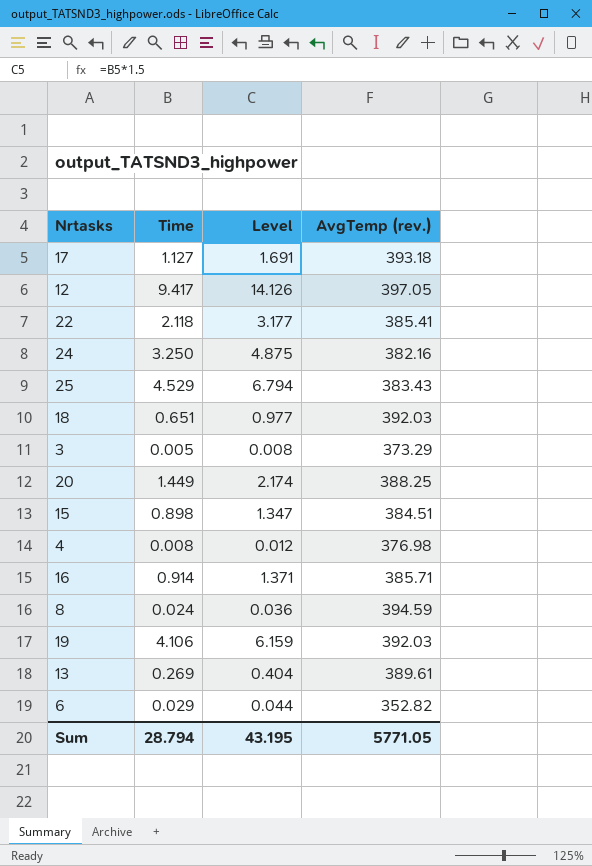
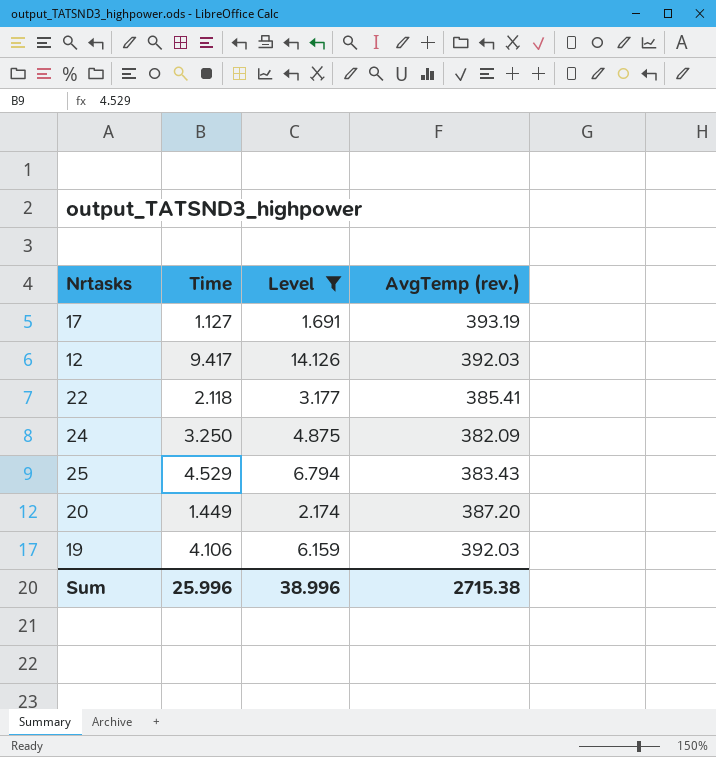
filter: none -> Level >= 1.691
17 | AvgTemp (rev.): 393.18 -> 393.19
12 | AvgTemp (rev.): 397.05 -> 392.03
24 | AvgTemp (rev.): 382.16 -> 382.09
20 | AvgTemp (rev.): 388.25 -> 387.20
Sum | Time: 28.794 -> 25.996
Sum | Level: 43.195 -> 38.996
Sum | AvgTemp (rev.): 5771.05 -> 2715.38

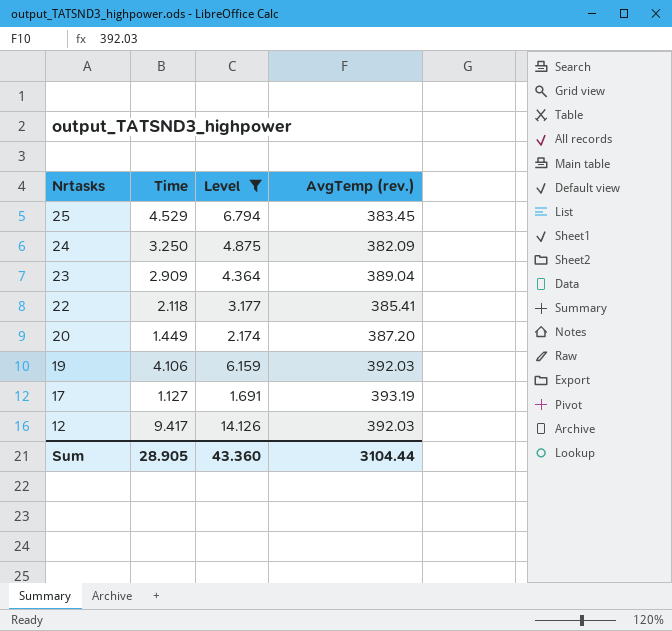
row order: none -> Nrtasks descending
25 | AvgTemp (rev.): 383.43 -> 383.45
row 23: none -> 2.909 | 4.364 | 389.04
Sum | Time: 25.996 -> 28.905
Sum | Level: 38.996 -> 43.360
Sum | AvgTemp (rev.): 2715.38 -> 3104.44

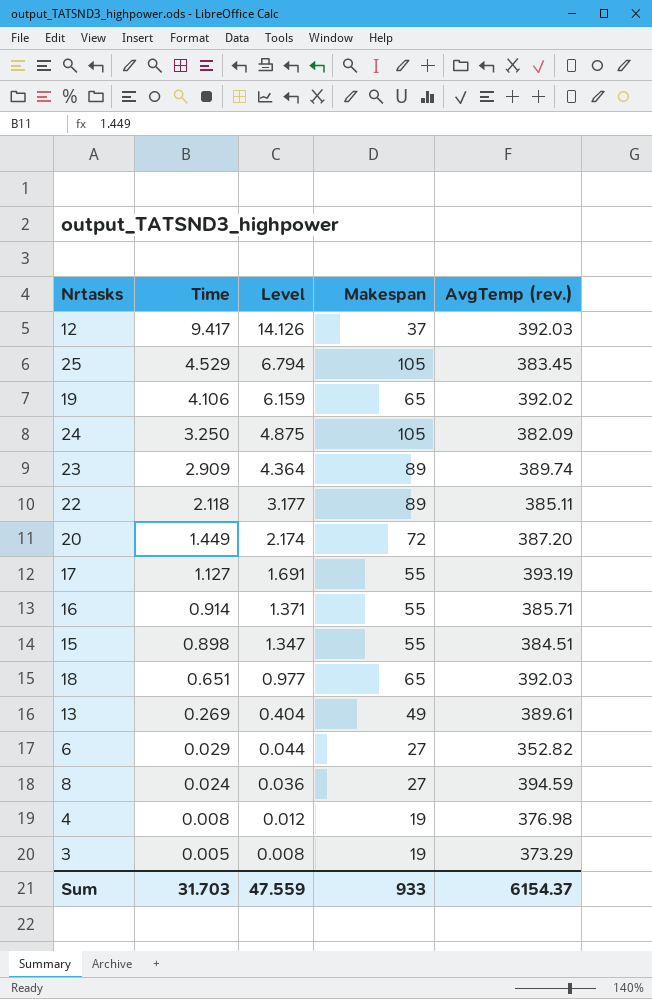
filter: Level >= 1.691 -> none
row order: Nrtasks descending -> Time descending
column Makespan | position: none -> 4
19 | AvgTemp (rev.): 392.03 -> 392.02
23 | AvgTemp (rev.): 389.04 -> 389.74
22 | AvgTemp (rev.): 385.41 -> 385.11
Sum | Time: 28.905 -> 31.703
Sum | Level: 43.360 -> 47.559
Sum | AvgTemp (rev.): 3104.44 -> 6154.37

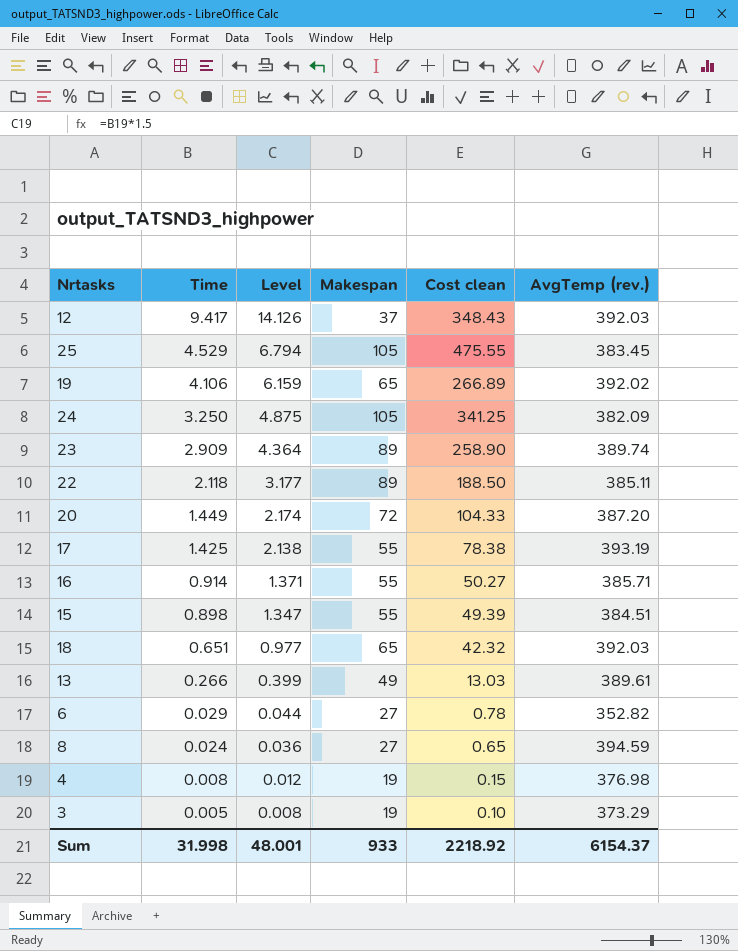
column Cost clean | formula: none -> [Time] * [Makespan]
17 | Time: 1.127 -> 1.425
17 | Level: 1.691 -> 2.138
13 | Time: 0.269 -> 0.266
13 | Level: 0.404 -> 0.399
Sum | Time: 31.703 -> 31.998
Sum | Level: 47.559 -> 48.001

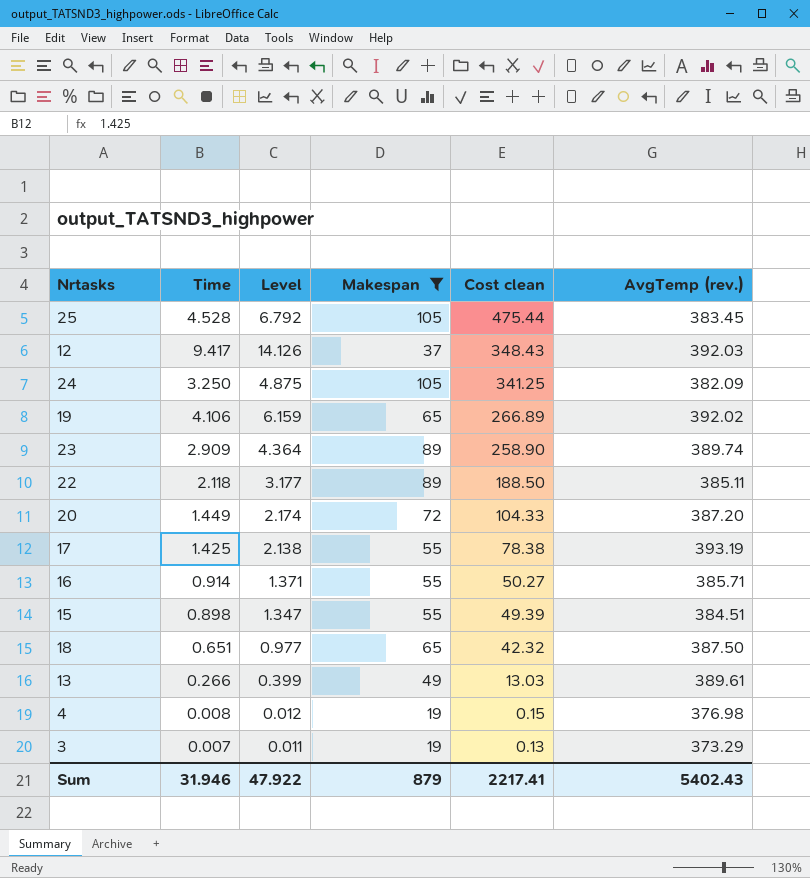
filter: none -> Makespan != 27
row order: Time descending -> Cost clean descending
25 | Time: 4.529 -> 4.528
25 | Level: 6.794 -> 6.792
25 | Cost clean: 475.55 -> 475.44
18 | AvgTemp (rev.): 392.03 -> 387.50
3 | Time: 0.005 -> 0.007
3 | Level: 0.008 -> 0.011
3 | Cost clean: 0.10 -> 0.13
Sum | Time: 31.998 -> 31.946
Sum | Level: 48.001 -> 47.922
Sum | Makespan: 933 -> 879
Sum | Cost clean: 2218.92 -> 2217.41
Sum | AvgTemp (rev.): 6154.37 -> 5402.43

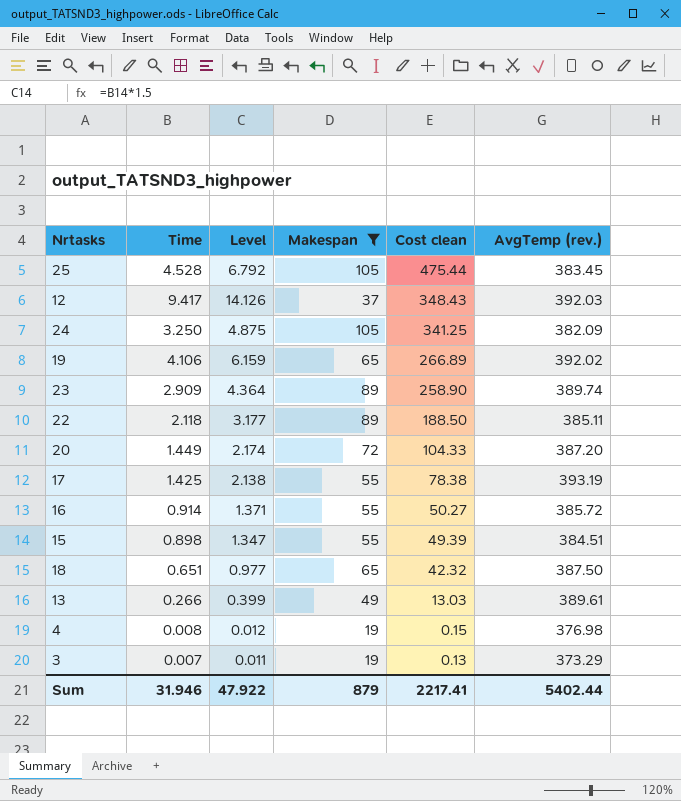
16 | AvgTemp (rev.): 385.71 -> 385.72
Sum | AvgTemp (rev.): 5402.43 -> 5402.44

